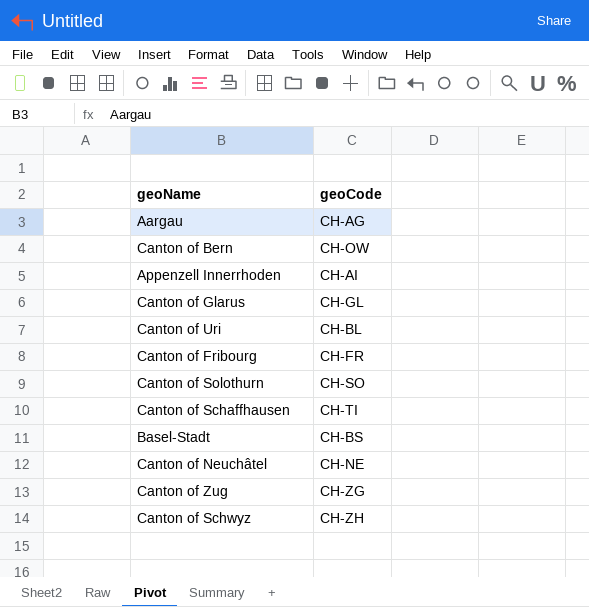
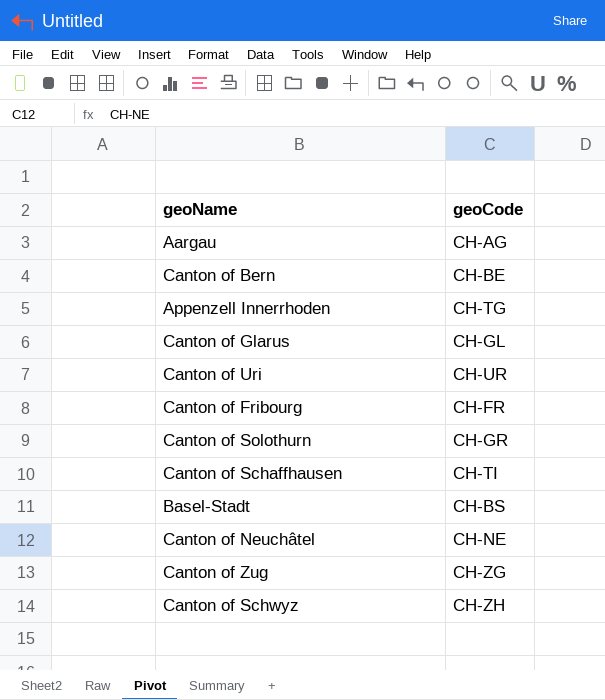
Canton of Bern | geoCode: CH-OW -> CH-BE
Appenzell Innerrhoden | geoCode: CH-AI -> CH-TG
Canton of Uri | geoCode: CH-BL -> CH-UR
Canton of Solothurn | geoCode: CH-SO -> CH-GR

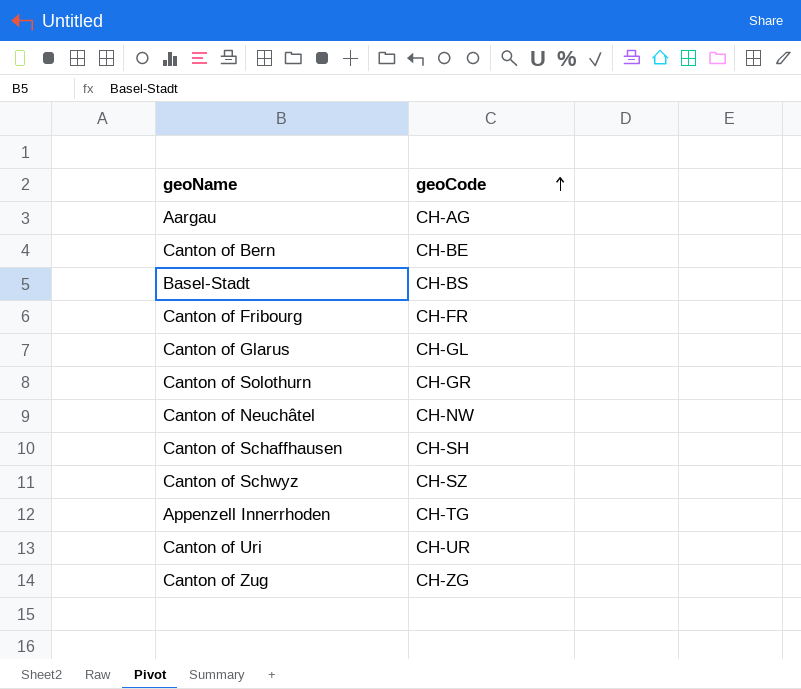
row order: none -> geoCode ascending
Canton of Neuchâtel | geoCode: CH-NE -> CH-NW
Canton of Schaffhausen | geoCode: CH-TI -> CH-SH
Canton of Schwyz | geoCode: CH-ZH -> CH-SZ

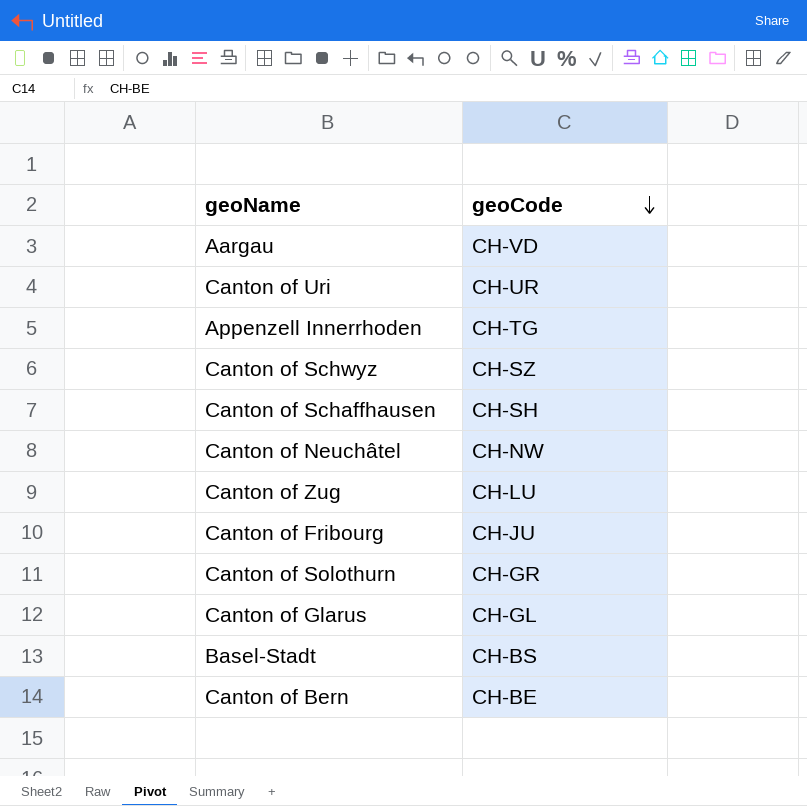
row order: geoCode ascending -> geoCode descending
Aargau | geoCode: CH-AG -> CH-VD
Canton of Zug | geoCode: CH-ZG -> CH-LU
Canton of Fribourg | geoCode: CH-FR -> CH-JU

